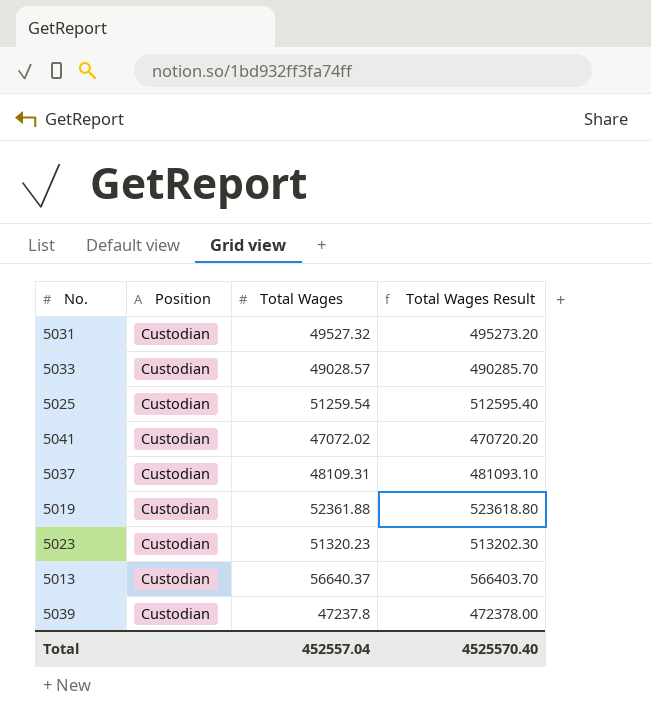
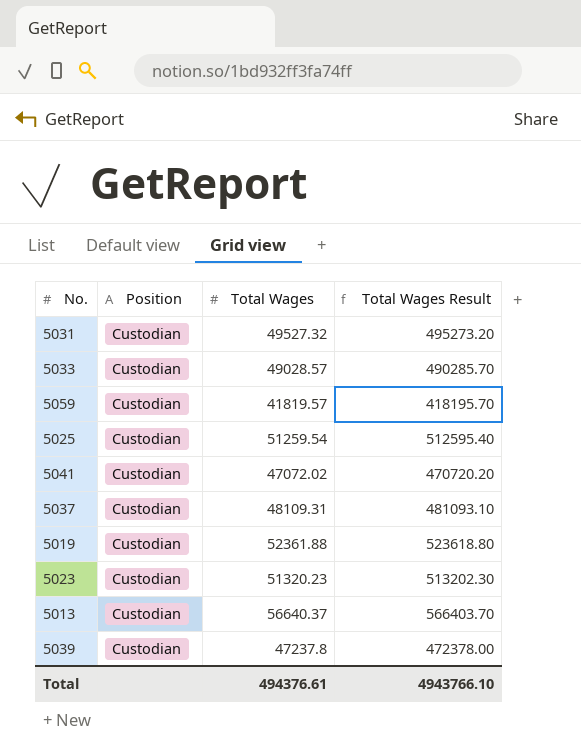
row 5059: none -> Custodian | 41819.57 | 418195.70
Total | Total Wages: 452557.04 -> 494376.61
Total | Total Wages Result: 4525570.40 -> 4943766.10

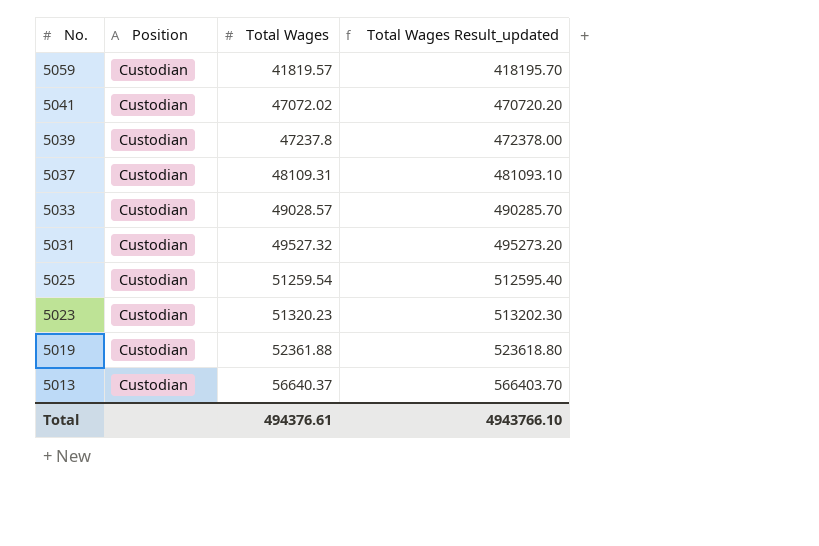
row order: none -> No. descending
column name: Total Wages Result -> Total Wages Result_updated

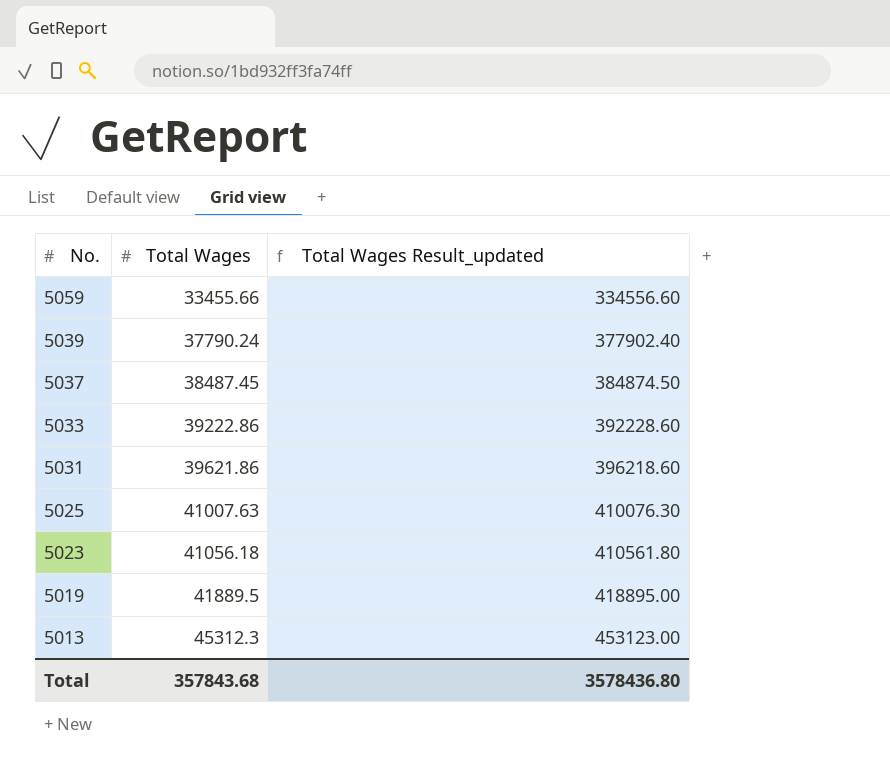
column Position | position: 2 -> none
row 5041: Custodian | 47072.02 | 470720.20 -> none
5059 | Total Wages: 41819.57 -> 33455.66
5059 | Total Wages Result_updated: 418195.70 -> 334556.60
5039 | Total Wages: 47237.8 -> 37790.24
5039 | Total Wages Result_updated: 472378.00 -> 377902.40
5037 | Total Wages: 48109.31 -> 38487.45
5037 | Total Wages Result_updated: 481093.10 -> 384874.50
5033 | Total Wages: 49028.57 -> 39222.86
5033 | Total Wages Result_updated: 490285.70 -> 392228.60
5031 | Total Wages: 49527.32 -> 39621.86
5031 | Total Wages Result_updated: 495273.20 -> 396218.60
5025 | Total Wages: 51259.54 -> 41007.63
5025 | Total Wages Result_updated: 512595.40 -> 410076.30
5023 | Total Wages: 51320.23 -> 41056.18
5023 | Total Wages Result_updated: 513202.30 -> 410561.80
5019 | Total Wages: 52361.88 -> 41889.5
5019 | Total Wages Result_updated: 523618.80 -> 418895.00
5013 | Total Wages: 56640.37 -> 45312.3
5013 | Total Wages Result_updated: 566403.70 -> 453123.00
Total | Total Wages: 494376.61 -> 357843.68
Total | Total Wages Result_updated: 4943766.10 -> 3578436.80

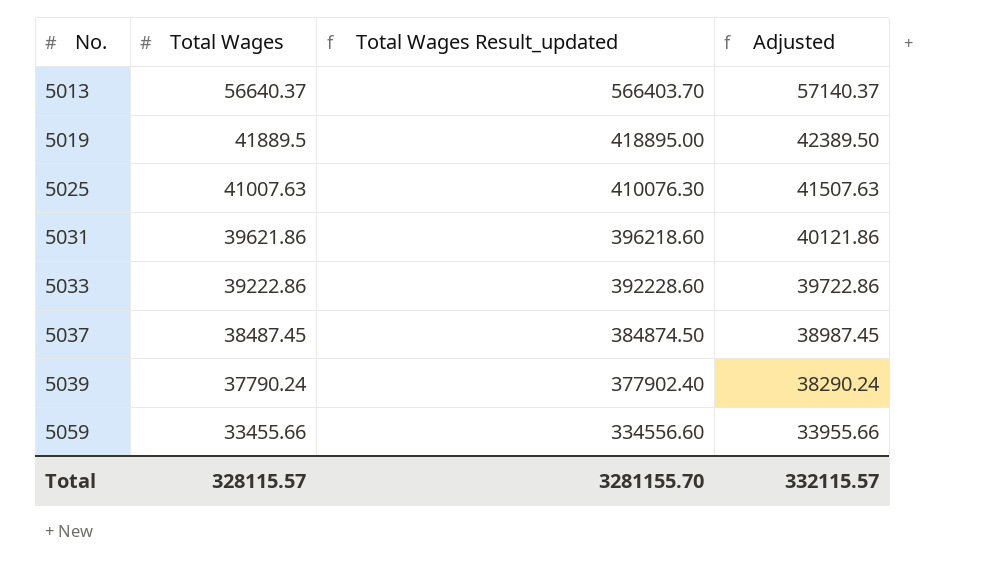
row order: No. descending -> No. ascending
column Adjusted | formula: none -> [Total Wages] + 500
row 5023: 41056.18 | 410561.80 -> none
5013 | Total Wages: 45312.3 -> 56640.37
5013 | Total Wages Result_updated: 453123.00 -> 566403.70
Total | Total Wages: 357843.68 -> 328115.57
Total | Total Wages Result_updated: 3578436.80 -> 3281155.70

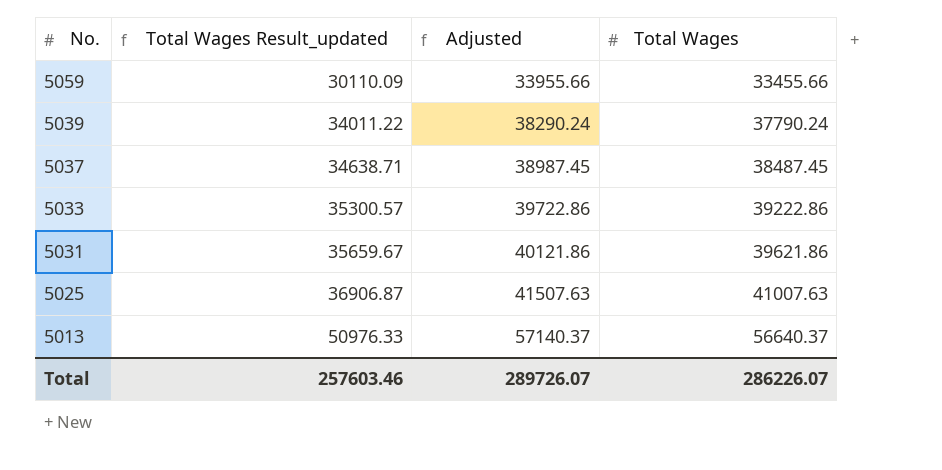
row order: No. ascending -> No. descending
column Total Wages Result_updated | formula: [Total Wages] * 10 -> [Total Wages] * 0.9
column Total Wages | position: 2 -> 4
row 5019: 41889.5 | 418895.00 | 42389.50 -> none
Total | Total Wages Result_updated: 3281155.70 -> 257603.46
Total | Adjusted: 332115.57 -> 289726.07
Total | Total Wages: 328115.57 -> 286226.07

